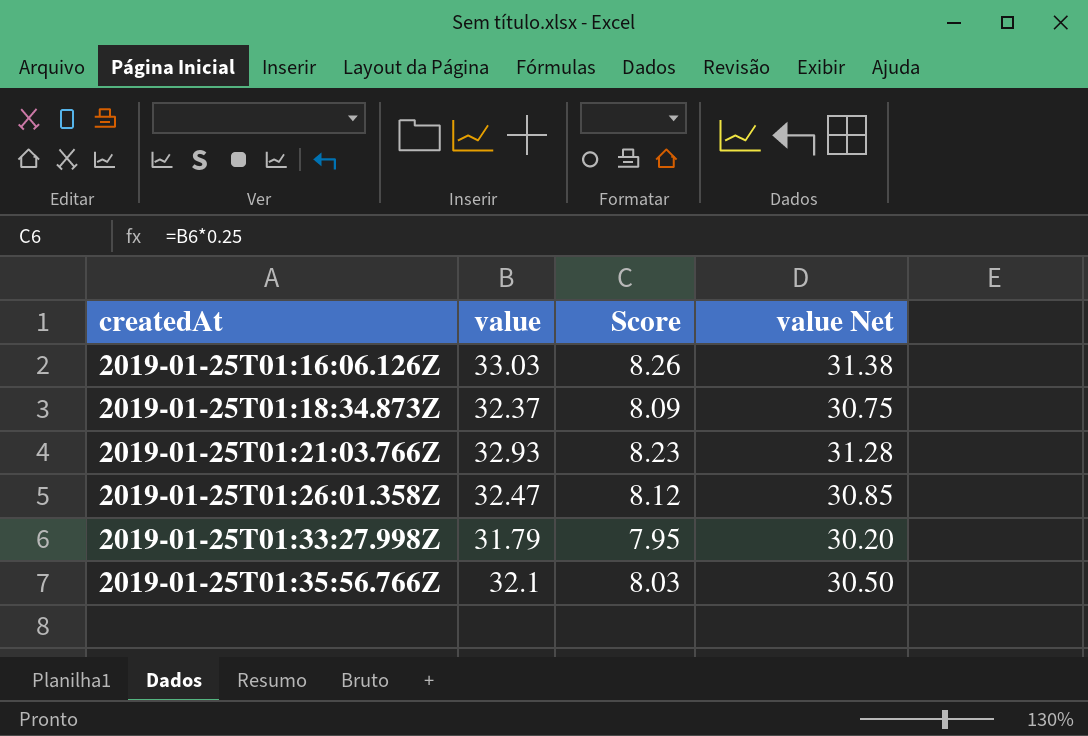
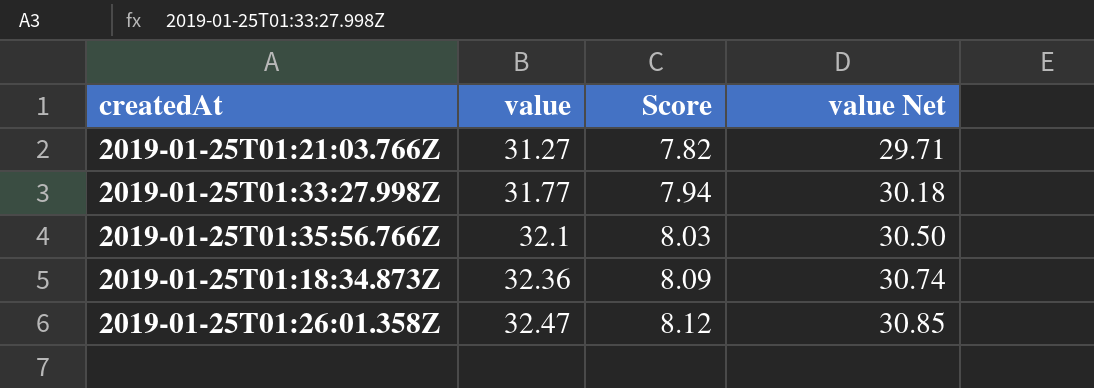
row order: createdAt ascending -> value ascending
row 2019-01-25T01:16:06.126Z: 33.03 | 8.26 | 31.38 -> none
2019-01-25T01:21:03.766Z | value: 32.93 -> 31.27
2019-01-25T01:21:03.766Z | Score: 8.23 -> 7.82
2019-01-25T01:21:03.766Z | value Net: 31.28 -> 29.71
2019-01-25T01:33:27.998Z | value: 31.79 -> 31.77
2019-01-25T01:33:27.998Z | Score: 7.95 -> 7.94
2019-01-25T01:33:27.998Z | value Net: 30.20 -> 30.18
2019-01-25T01:18:34.873Z | value: 32.37 -> 32.36
2019-01-25T01:18:34.873Z | value Net: 30.75 -> 30.74

